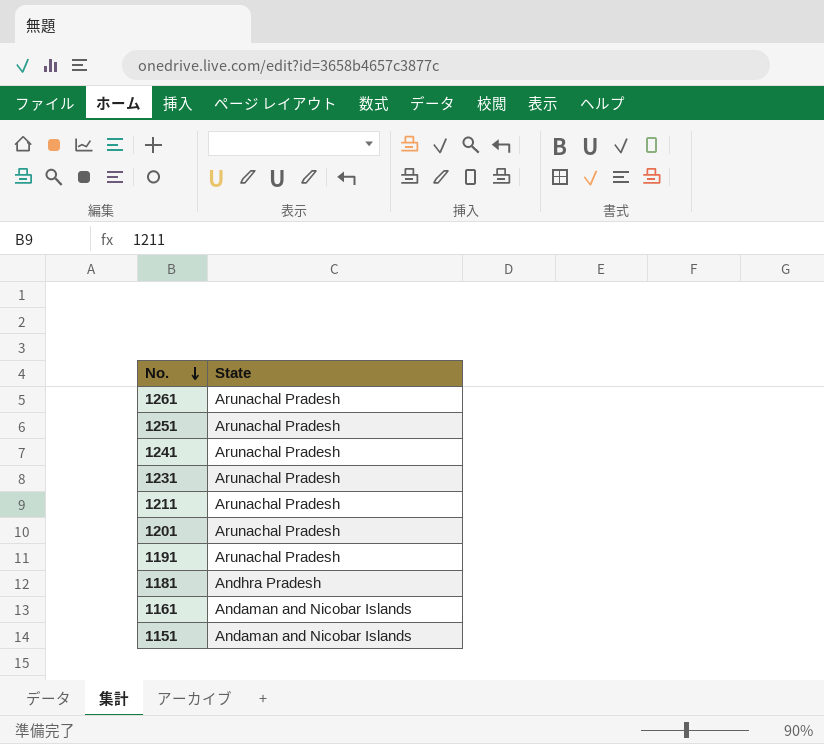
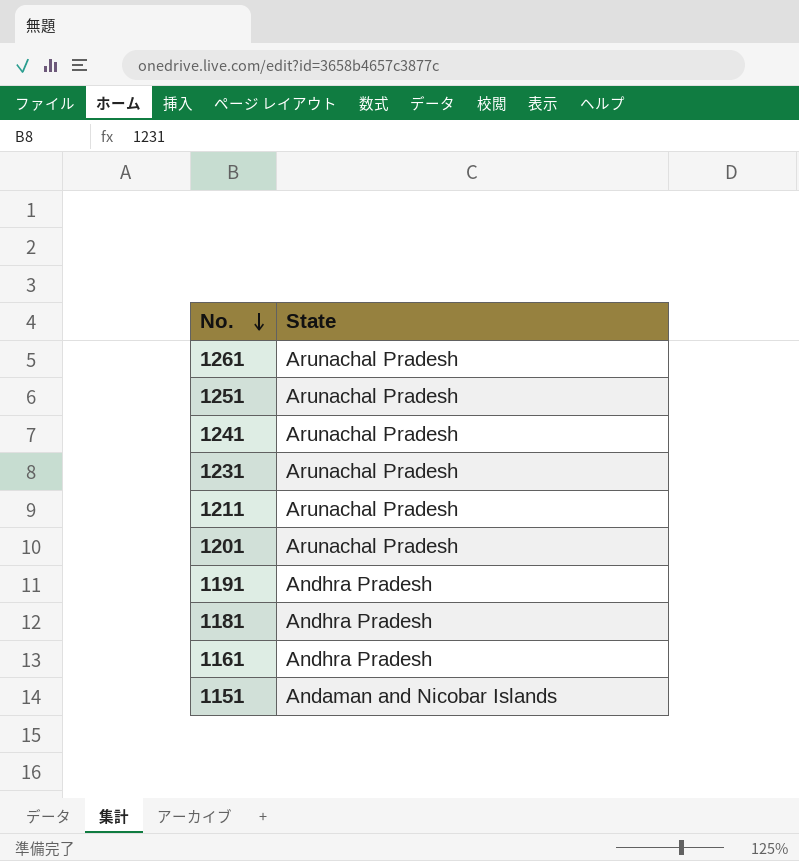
1191 | State: Arunachal Pradesh -> Andhra Pradesh
1161 | State: Andaman and Nicobar Islands -> Andhra Pradesh

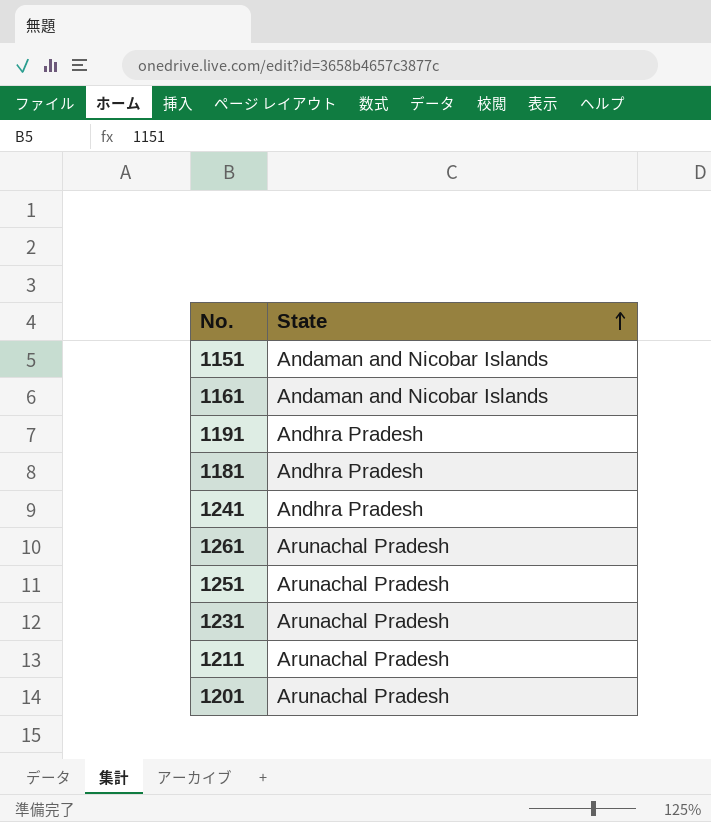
row order: No. descending -> State ascending
1161 | State: Andhra Pradesh -> Andaman and Nicobar Islands
1241 | State: Arunachal Pradesh -> Andhra Pradesh

